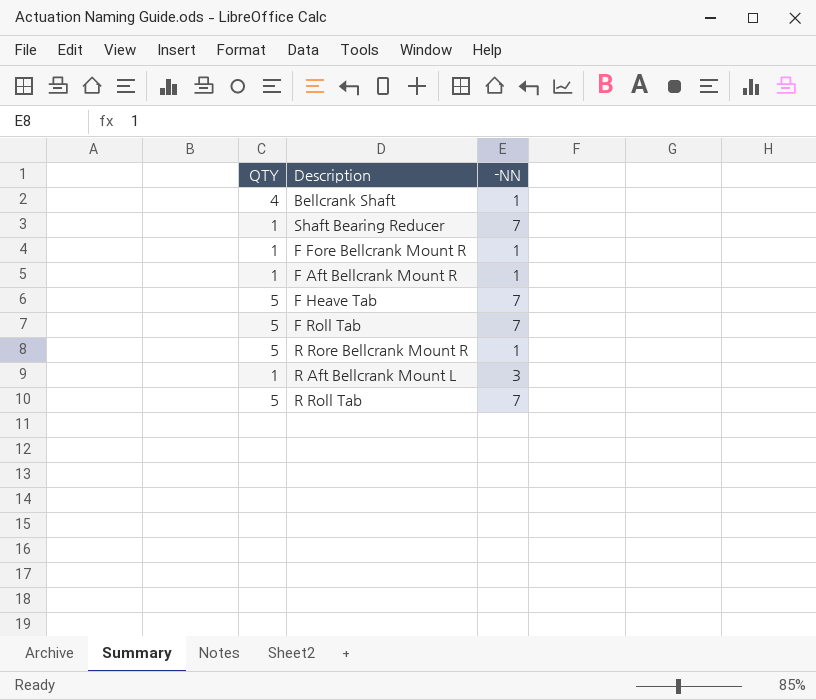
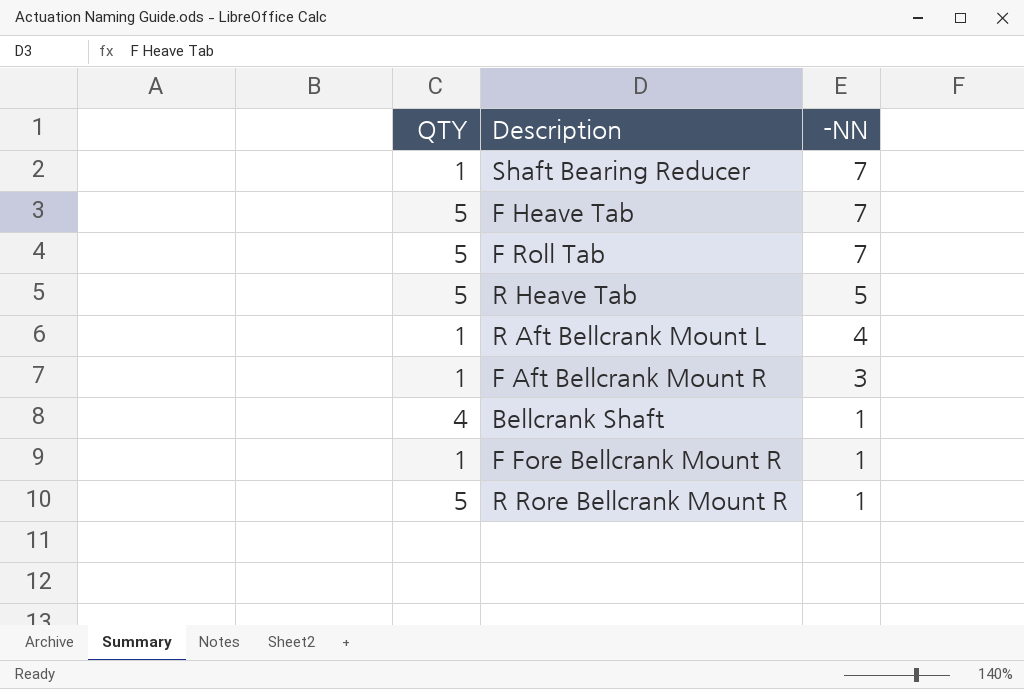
row order: none -> -NN descending
row R Roll Tab: 5 | 7 -> none
row R Heave Tab: none -> 5 | 5
R Aft Bellcrank Mount L | -NN: 3 -> 4
F Aft Bellcrank Mount R | -NN: 1 -> 3

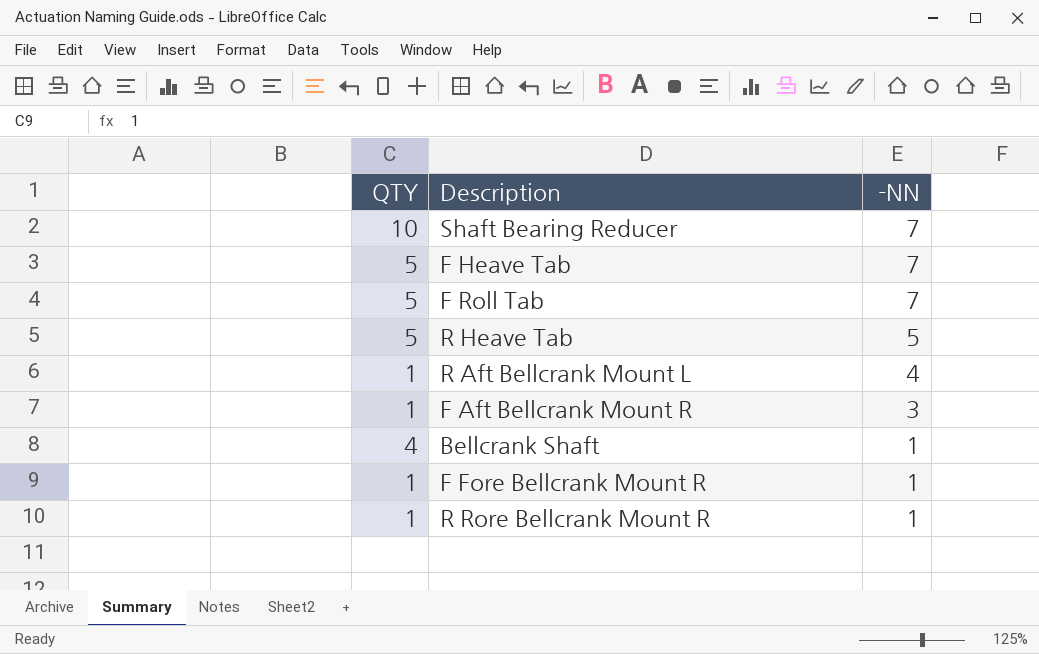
Shaft Bearing Reducer | QTY: 1 -> 10
R Rore Bellcrank Mount R | QTY: 5 -> 1

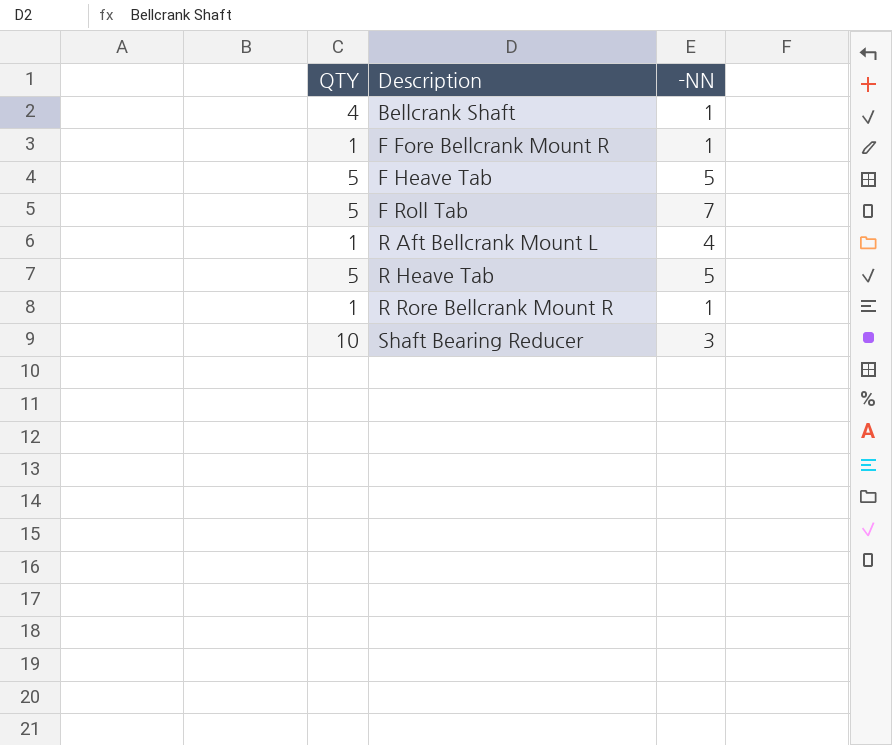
row order: -NN descending -> Description ascending
row F Aft Bellcrank Mount R: 1 | 3 -> none
F Heave Tab | -NN: 7 -> 5
Shaft Bearing Reducer | -NN: 7 -> 3

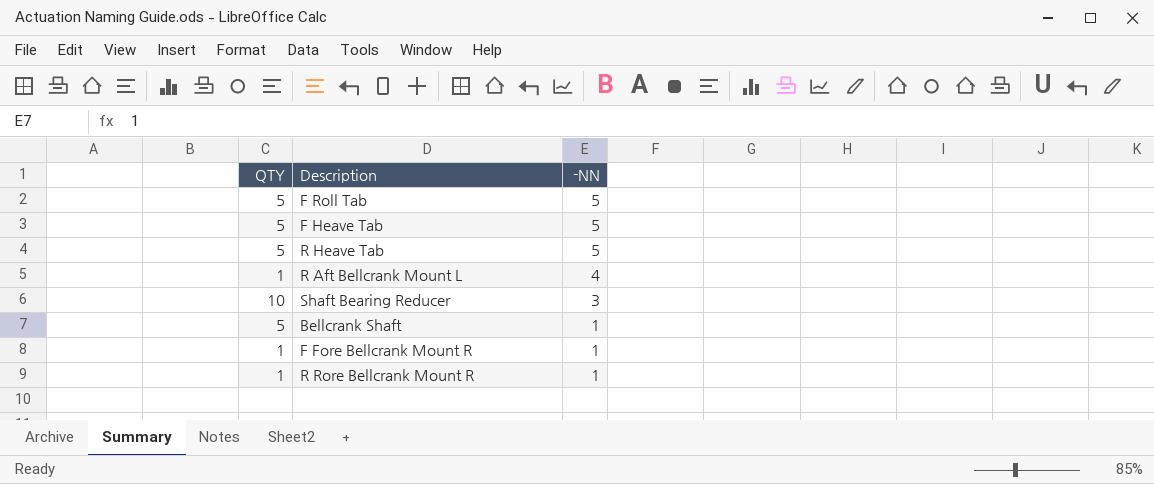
row order: Description ascending -> -NN descending
F Roll Tab | -NN: 7 -> 5
Bellcrank Shaft | QTY: 4 -> 5

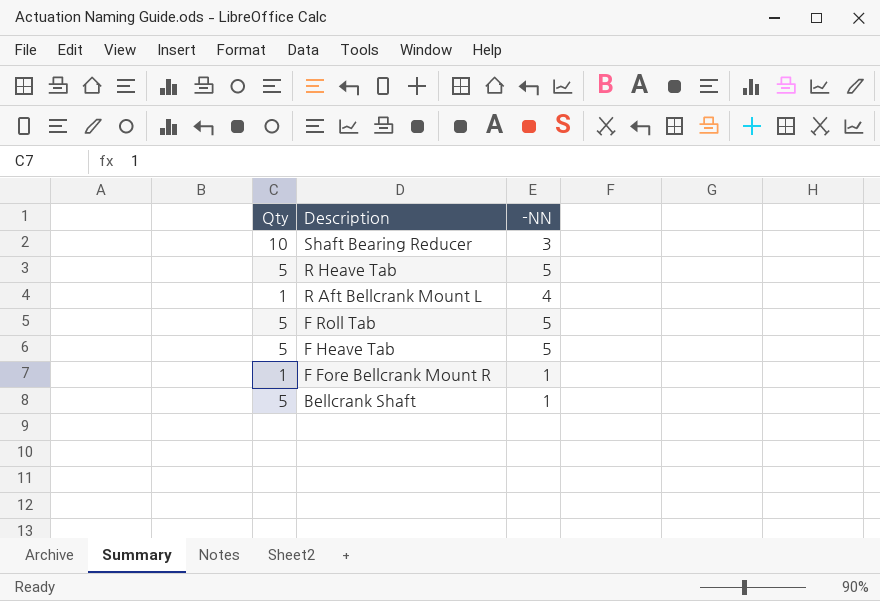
row order: -NN descending -> Description descending
column name: QTY -> Qty
row R Rore Bellcrank Mount R: 1 | 1 -> none

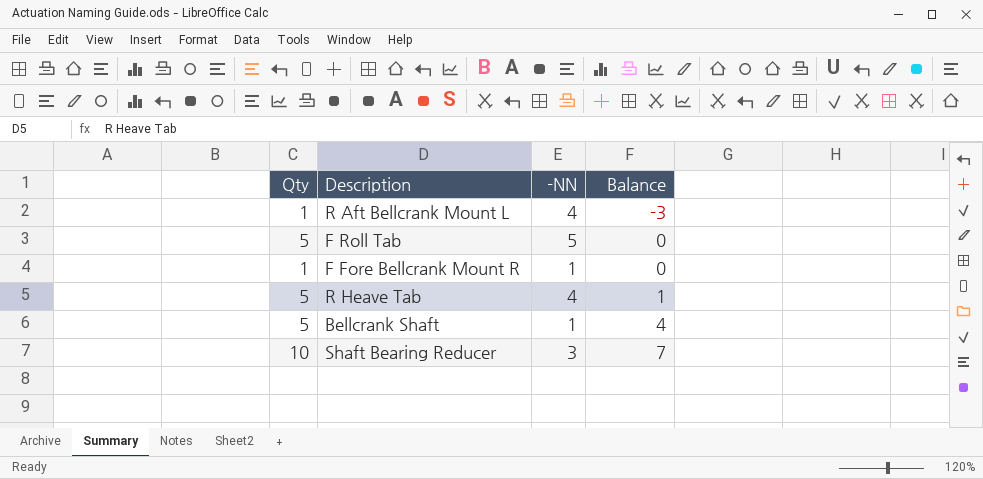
row order: Description descending -> Balance ascending
column Balance | formula: none -> [Qty] - [-NN]
row F Heave Tab: 5 | 5 -> none
R Heave Tab | -NN: 5 -> 4

